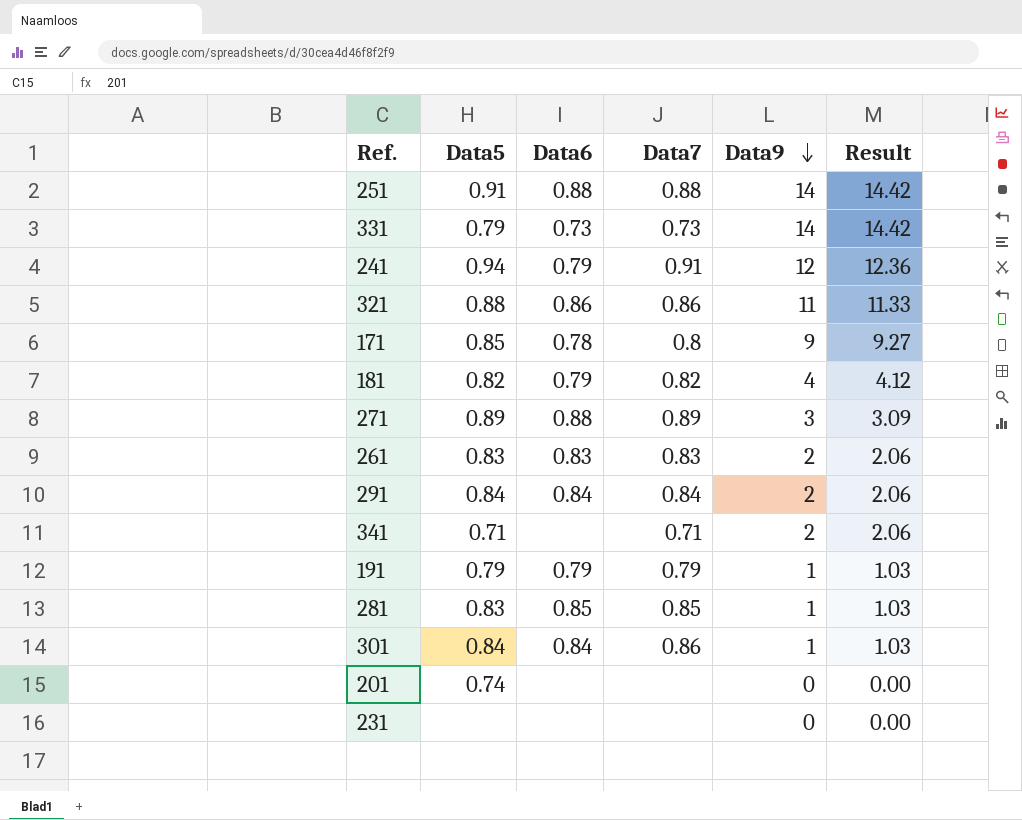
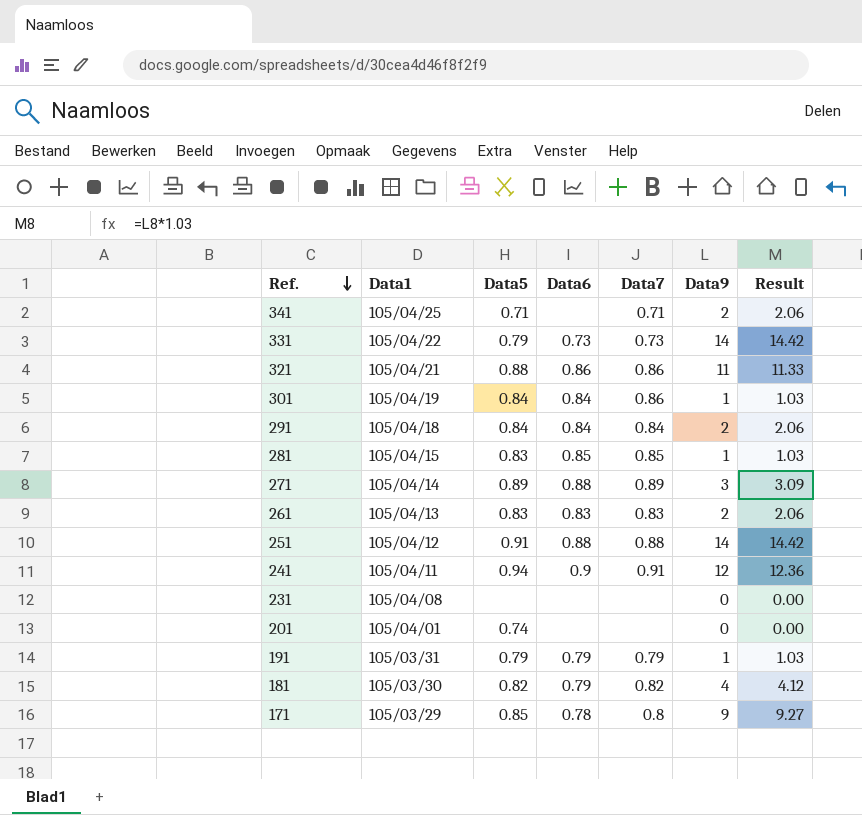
row order: Data9 descending -> Ref. descending
column Data1 | position: none -> 2
241 | Data6: 0.79 -> 0.9

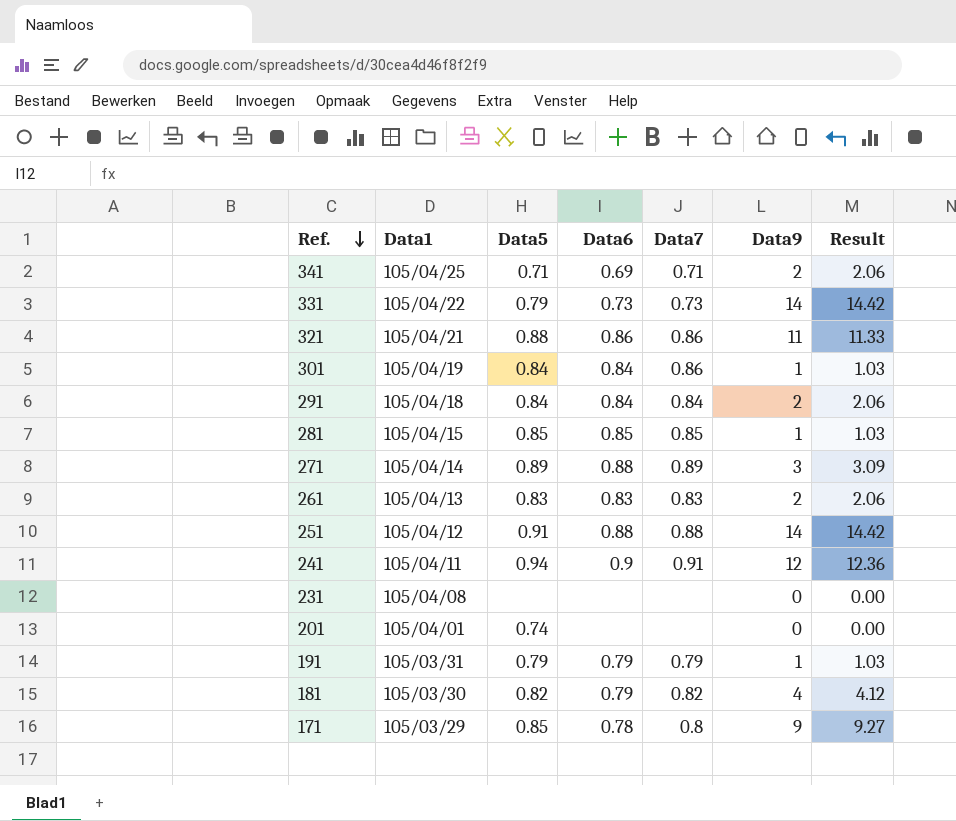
341 | Data6: none -> 0.69
281 | Data5: 0.83 -> 0.85

